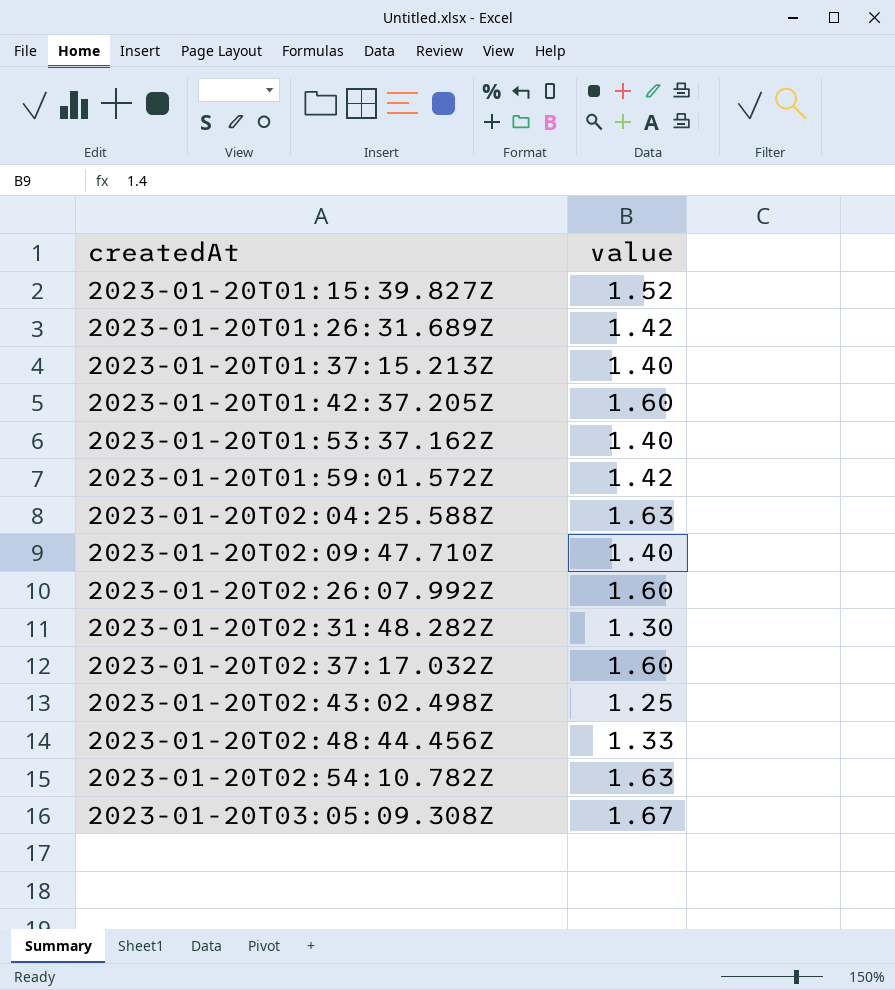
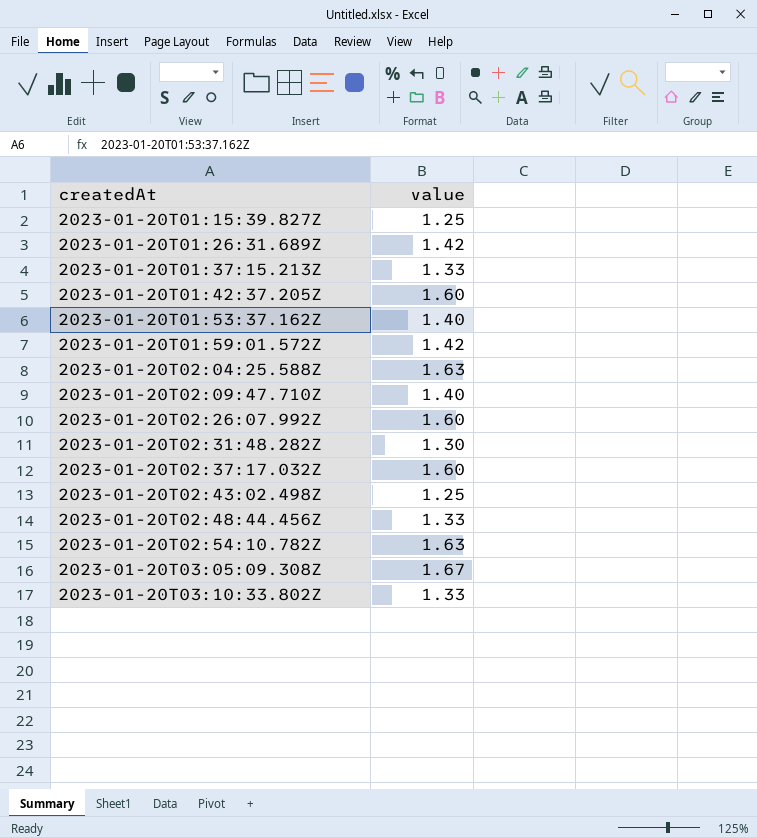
2023-01-20T01:15:39.827Z | value: 1.52 -> 1.25
2023-01-20T01:37:15.213Z | value: 1.40 -> 1.33
row 2023-01-20T03:10:33.802Z: none -> 1.33

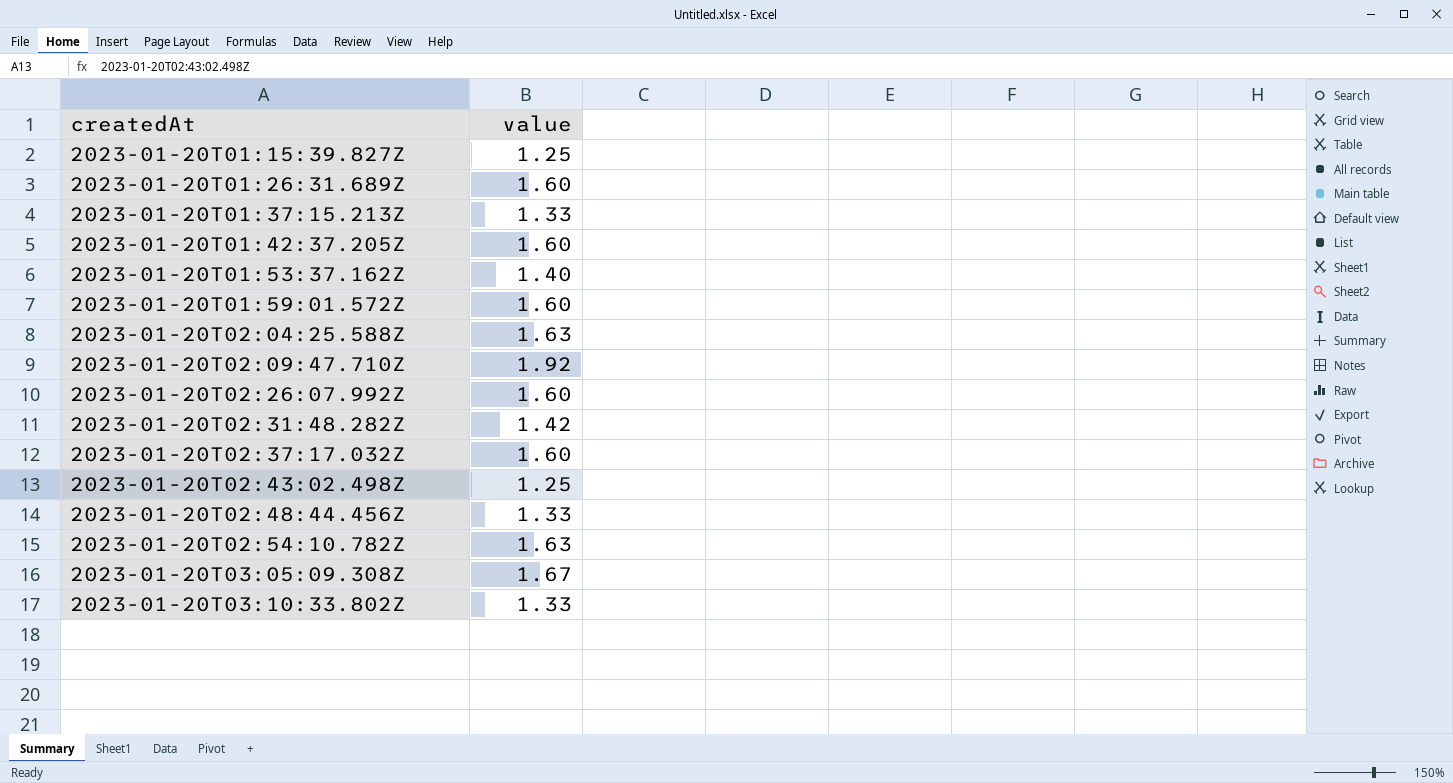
2023-01-20T01:26:31.689Z | value: 1.42 -> 1.60
2023-01-20T01:59:01.572Z | value: 1.42 -> 1.60
2023-01-20T02:09:47.710Z | value: 1.40 -> 1.92
2023-01-20T02:31:48.282Z | value: 1.30 -> 1.42

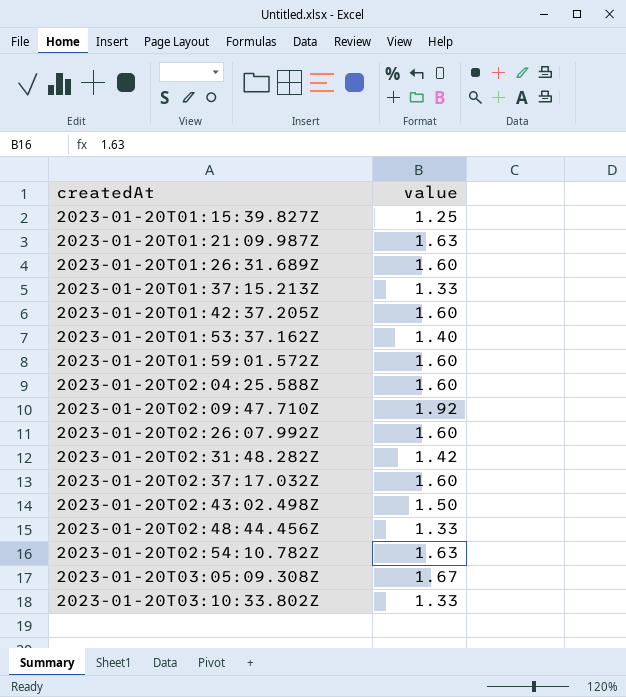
row 2023-01-20T01:21:09.987Z: none -> 1.63
2023-01-20T02:04:25.588Z | value: 1.63 -> 1.60
2023-01-20T02:43:02.498Z | value: 1.25 -> 1.50

